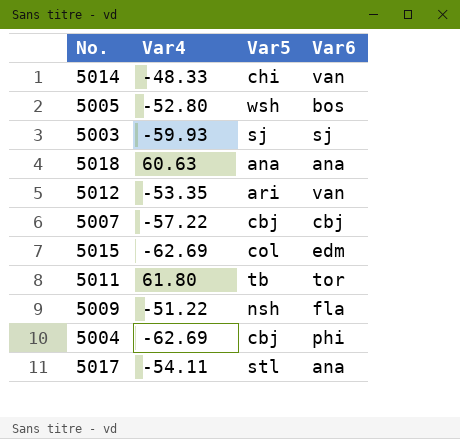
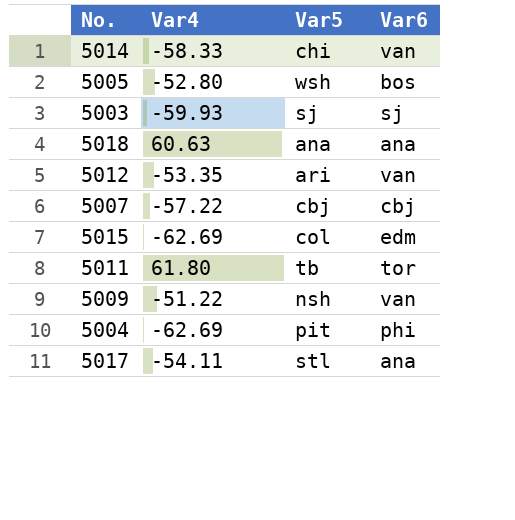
5014 | Var4: -48.33 -> -58.33
5009 | Var6: fla -> van
5004 | Var5: cbj -> pit

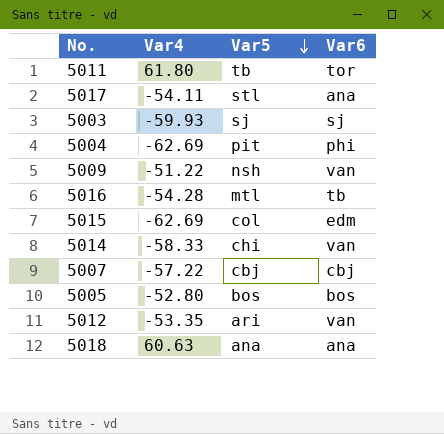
row order: none -> Var5 descending
row 5016: none -> -54.28 | mtl | tb
5005 | Var5: wsh -> bos

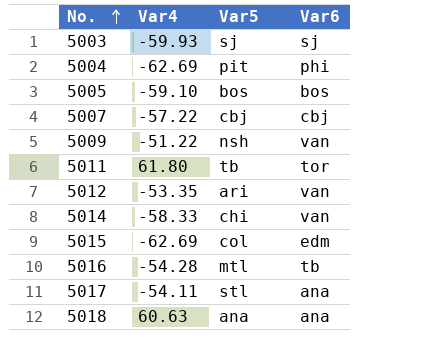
row order: Var5 descending -> No. ascending
5005 | Var4: -52.80 -> -59.10

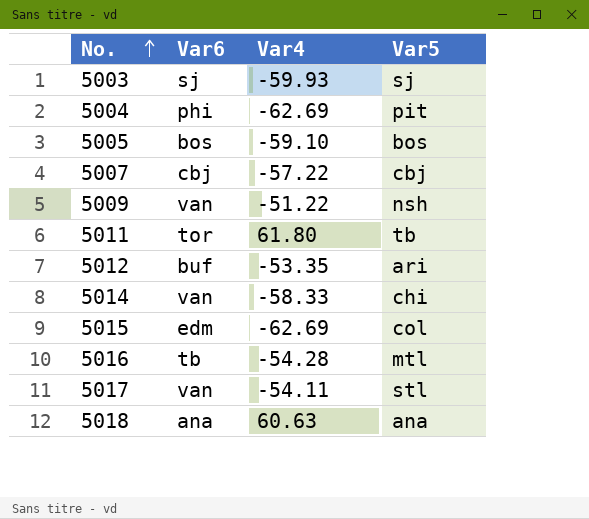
column Var6 | position: 4 -> 2
5012 | Var6: van -> buf
5017 | Var6: ana -> van

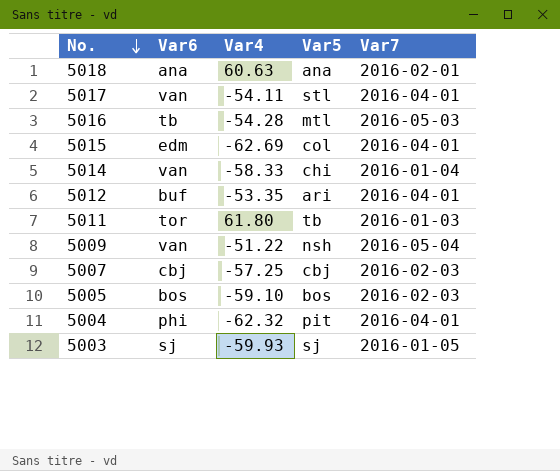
row order: No. ascending -> No. descending
column Var7 | position: none -> 5
5007 | Var4: -57.22 -> -57.25
5004 | Var4: -62.69 -> -62.32

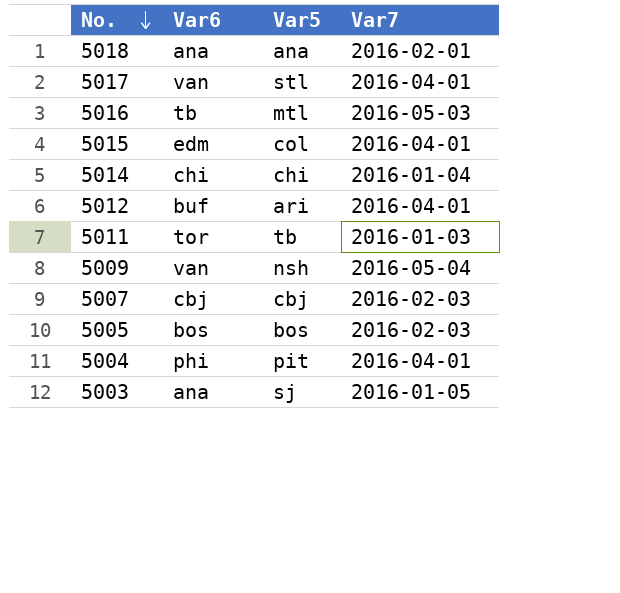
column Var4 | position: 3 -> none
5014 | Var6: van -> chi
5003 | Var6: sj -> ana

